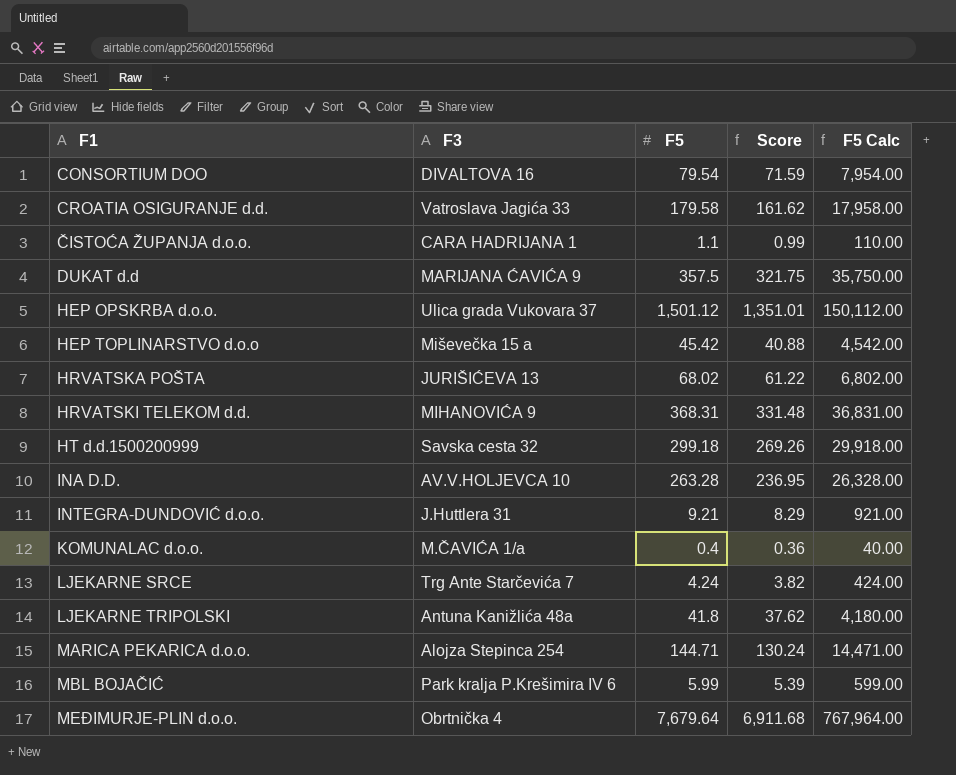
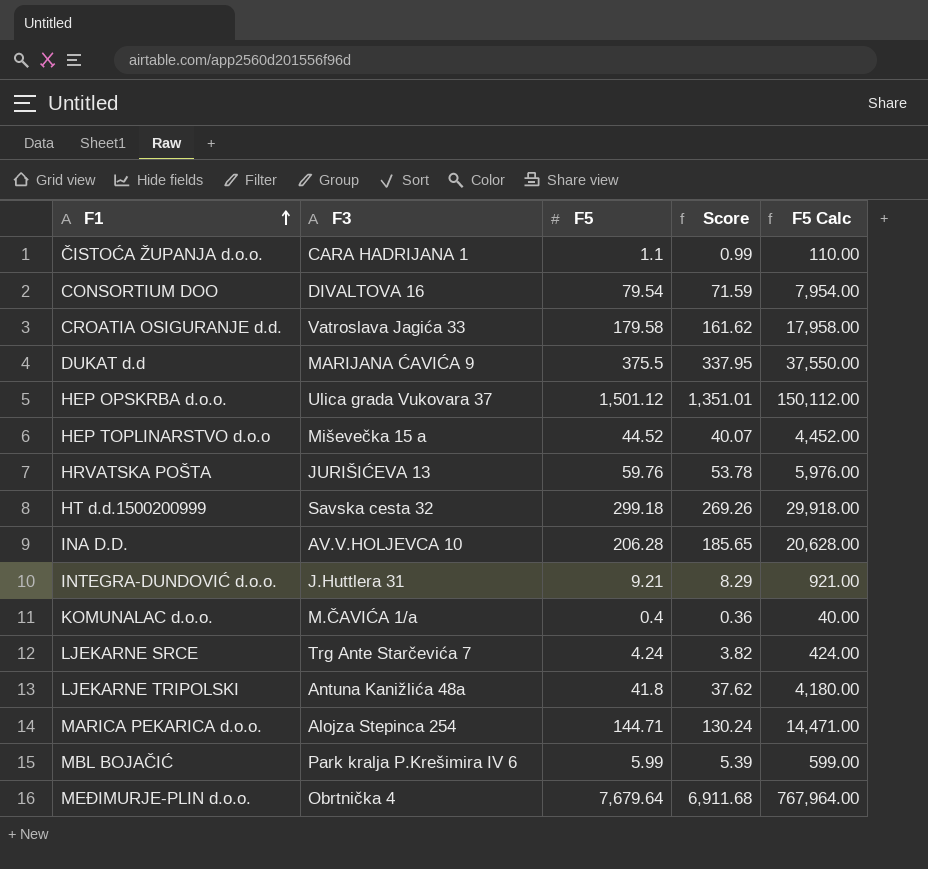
row order: none -> F1 ascending
row HRVATSKI TELEKOM d.d.: MIHANOVIĆA 9 | 368.31 | 331.48 | 36,831.00 -> none
DUKAT d.d | F5: 357.5 -> 375.5
DUKAT d.d | Score: 321.75 -> 337.95
DUKAT d.d | F5 Calc: 35,750.00 -> 37,550.00
HEP TOPLINARSTVO d.o.o | F5: 45.42 -> 44.52
HEP TOPLINARSTVO d.o.o | Score: 40.88 -> 40.07
HEP TOPLINARSTVO d.o.o | F5 Calc: 4,542.00 -> 4,452.00
HRVATSKA POŠTA | F5: 68.02 -> 59.76
HRVATSKA POŠTA | Score: 61.22 -> 53.78
HRVATSKA POŠTA | F5 Calc: 6,802.00 -> 5,976.00
INA D.D. | F5: 263.28 -> 206.28
INA D.D. | Score: 236.95 -> 185.65
INA D.D. | F5 Calc: 26,328.00 -> 20,628.00

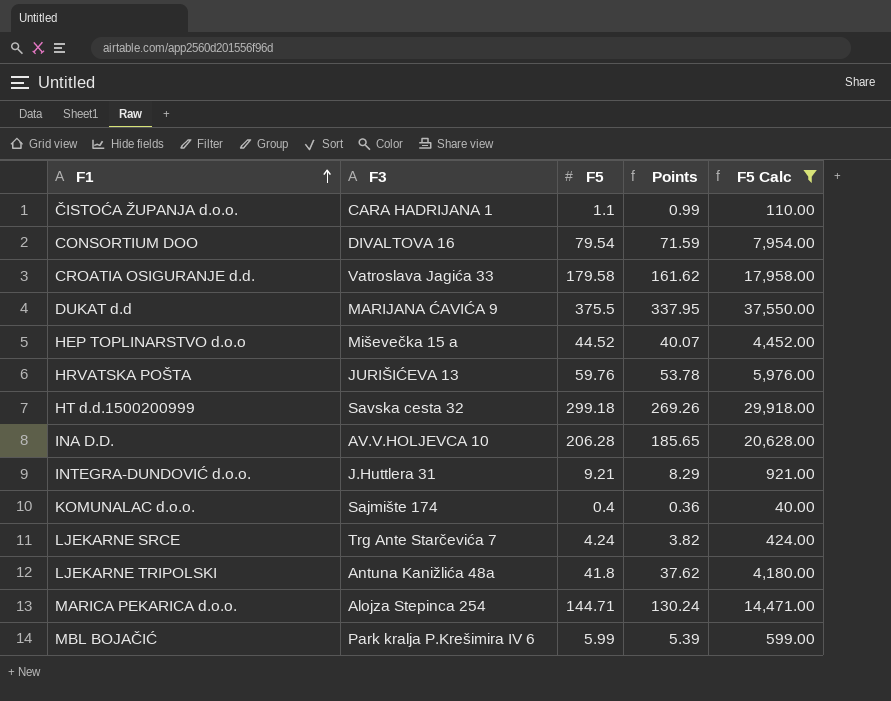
filter: none -> F5 Calc <= 37,550.00
column name: Score -> Points
KOMUNALAC d.o.o. | F3: M.ČAVIĆA 1/a -> Sajmište 174

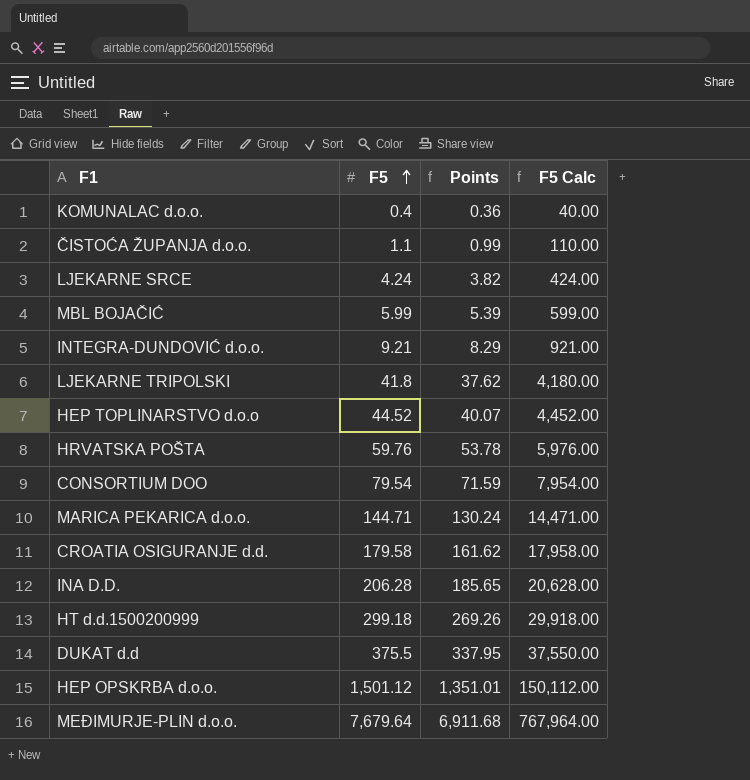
filter: F5 Calc <= 37,550.00 -> none
row order: F1 ascending -> F5 ascending
column F3 | position: 2 -> none

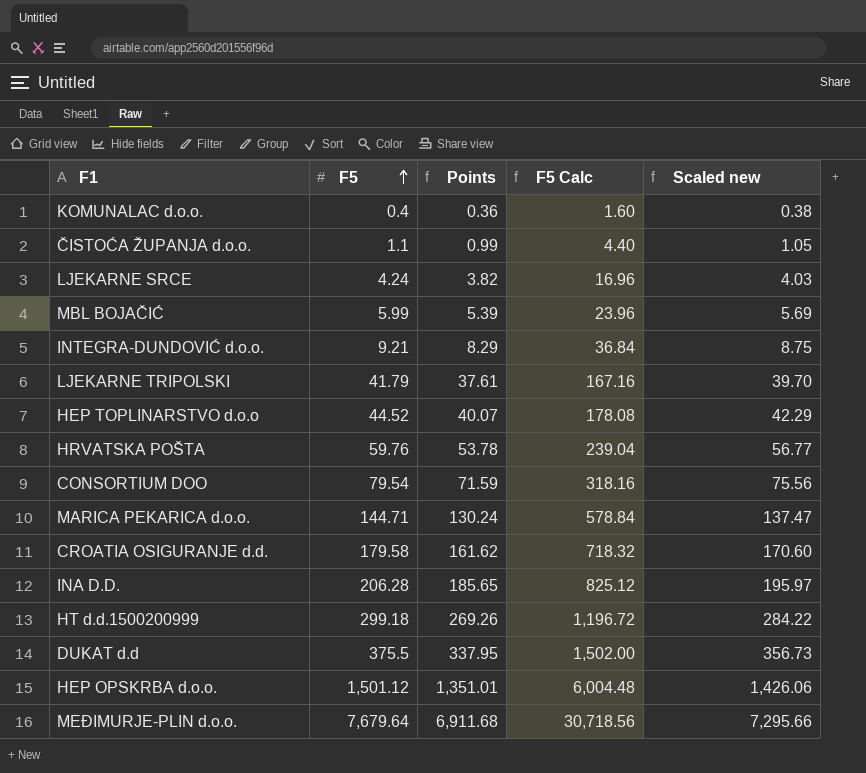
column F5 Calc | formula: [F5] * 100 -> [F5] * 4
column Scaled new | formula: none -> [F5] * 0.95
LJEKARNE TRIPOLSKI | F5: 41.8 -> 41.79
LJEKARNE TRIPOLSKI | Points: 37.62 -> 37.61

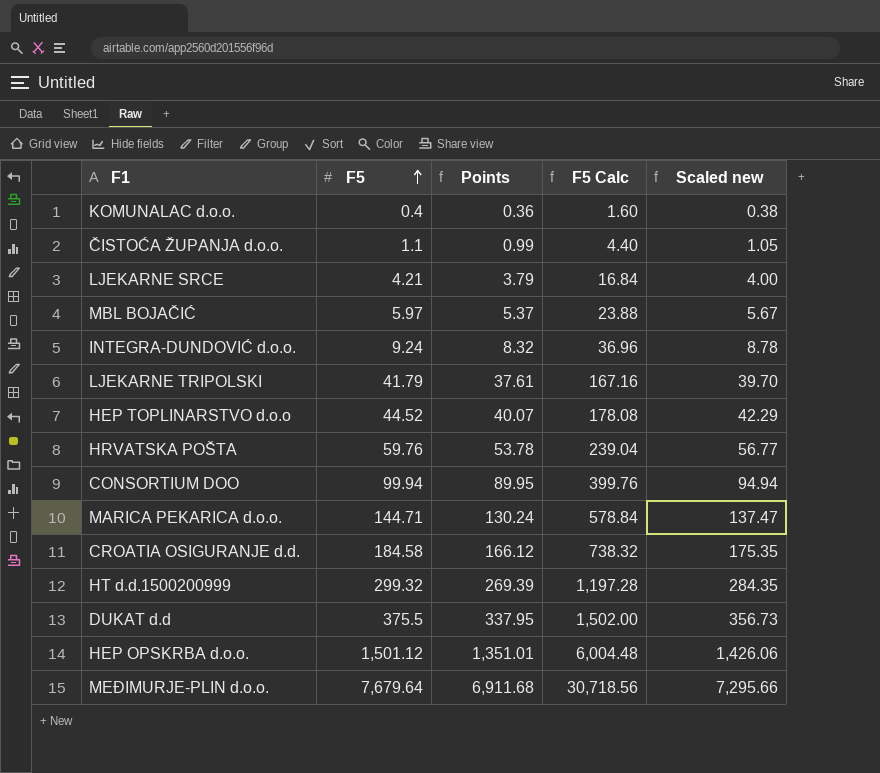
row INA D.D.: 206.28 | 185.65 | 825.12 | 195.97 -> none
LJEKARNE SRCE | F5: 4.24 -> 4.21
LJEKARNE SRCE | Points: 3.82 -> 3.79
LJEKARNE SRCE | F5 Calc: 16.96 -> 16.84
LJEKARNE SRCE | Scaled new: 4.03 -> 4.00
MBL BOJAČIĆ | F5: 5.99 -> 5.97
MBL BOJAČIĆ | Points: 5.39 -> 5.37
MBL BOJAČIĆ | F5 Calc: 23.96 -> 23.88
MBL BOJAČIĆ | Scaled new: 5.69 -> 5.67
INTEGRA-DUNDOVIĆ d.o.o. | F5: 9.21 -> 9.24
INTEGRA-DUNDOVIĆ d.o.o. | Points: 8.29 -> 8.32
INTEGRA-DUNDOVIĆ d.o.o. | F5 Calc: 36.84 -> 36.96
INTEGRA-DUNDOVIĆ d.o.o. | Scaled new: 8.75 -> 8.78
CONSORTIUM DOO | F5: 79.54 -> 99.94
CONSORTIUM DOO | Points: 71.59 -> 89.95
CONSORTIUM DOO | F5 Calc: 318.16 -> 399.76
CONSORTIUM DOO | Scaled new: 75.56 -> 94.94
CROATIA OSIGURANJE d.d. | F5: 179.58 -> 184.58
CROATIA OSIGURANJE d.d. | Points: 161.62 -> 166.12
CROATIA OSIGURANJE d.d. | F5 Calc: 718.32 -> 738.32
CROATIA OSIGURANJE d.d. | Scaled new: 170.60 -> 175.35
HT d.d.1500200999 | F5: 299.18 -> 299.32
HT d.d.1500200999 | Points: 269.26 -> 269.39
HT d.d.1500200999 | F5 Calc: 1,196.72 -> 1,197.28
HT d.d.1500200999 | Scaled new: 284.22 -> 284.35

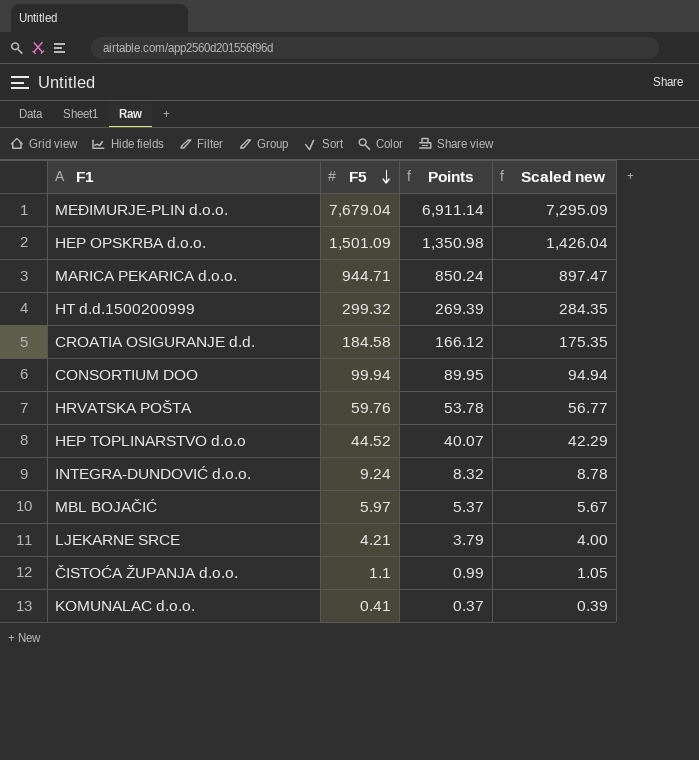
row order: F5 ascending -> F5 descending
column F5 Calc | formula: [F5] * 4 -> none
row LJEKARNE TRIPOLSKI: 41.79 | 37.61 | 167.16 | 39.70 -> none
row DUKAT d.d: 375.5 | 337.95 | 1,502.00 | 356.73 -> none
MEĐIMURJE-PLIN d.o.o. | F5: 7,679.64 -> 7,679.04
MEĐIMURJE-PLIN d.o.o. | Points: 6,911.68 -> 6,911.14
MEĐIMURJE-PLIN d.o.o. | Scaled new: 7,295.66 -> 7,295.09
HEP OPSKRBA d.o.o. | F5: 1,501.12 -> 1,501.09
HEP OPSKRBA d.o.o. | Points: 1,351.01 -> 1,350.98
HEP OPSKRBA d.o.o. | Scaled new: 1,426.06 -> 1,426.04
MARICA PEKARICA d.o.o. | F5: 144.71 -> 944.71
MARICA PEKARICA d.o.o. | Points: 130.24 -> 850.24
MARICA PEKARICA d.o.o. | Scaled new: 137.47 -> 897.47
KOMUNALAC d.o.o. | F5: 0.4 -> 0.41
KOMUNALAC d.o.o. | Points: 0.36 -> 0.37
KOMUNALAC d.o.o. | Scaled new: 0.38 -> 0.39

